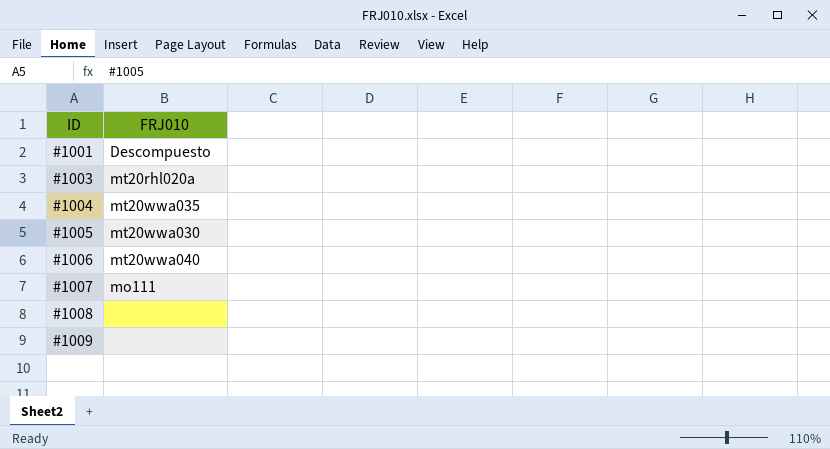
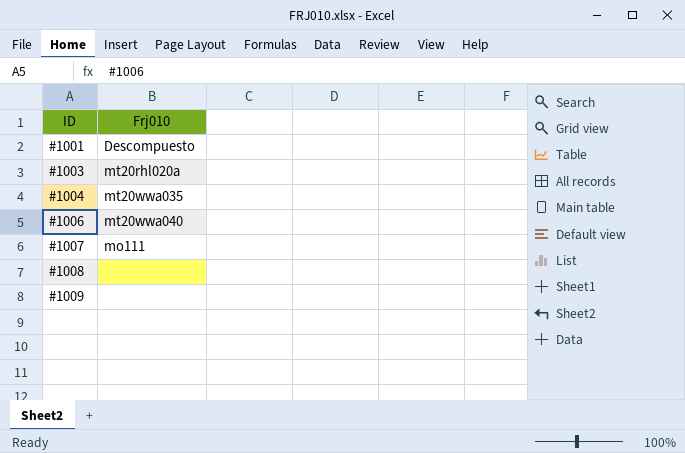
column name: FRJ010 -> Frj010
row #1005: mt20wwa030 -> none

